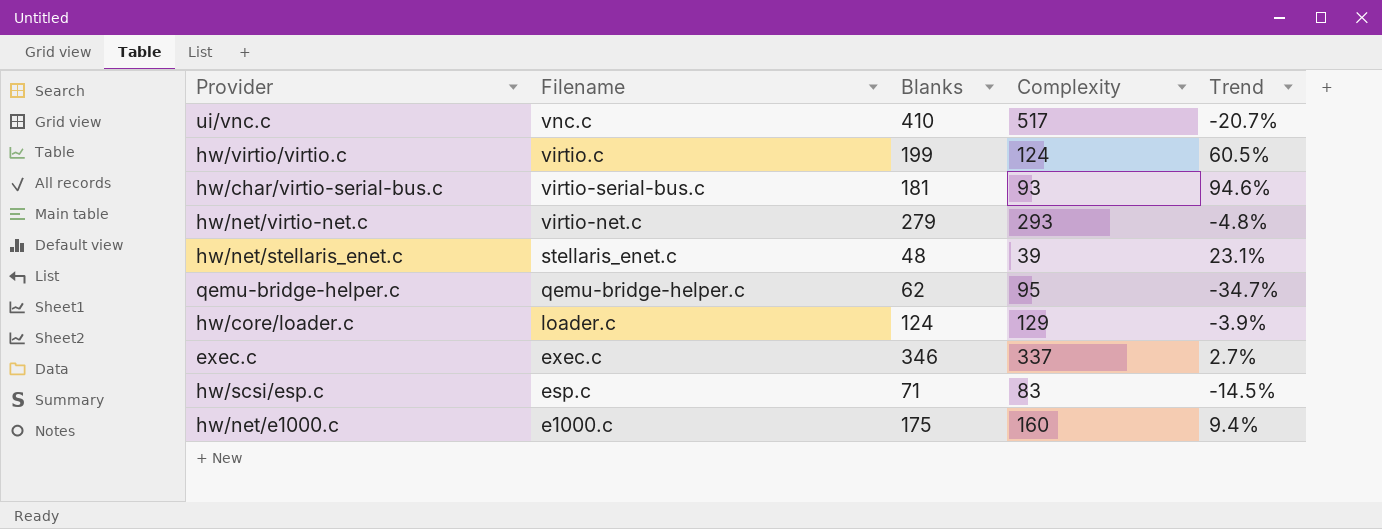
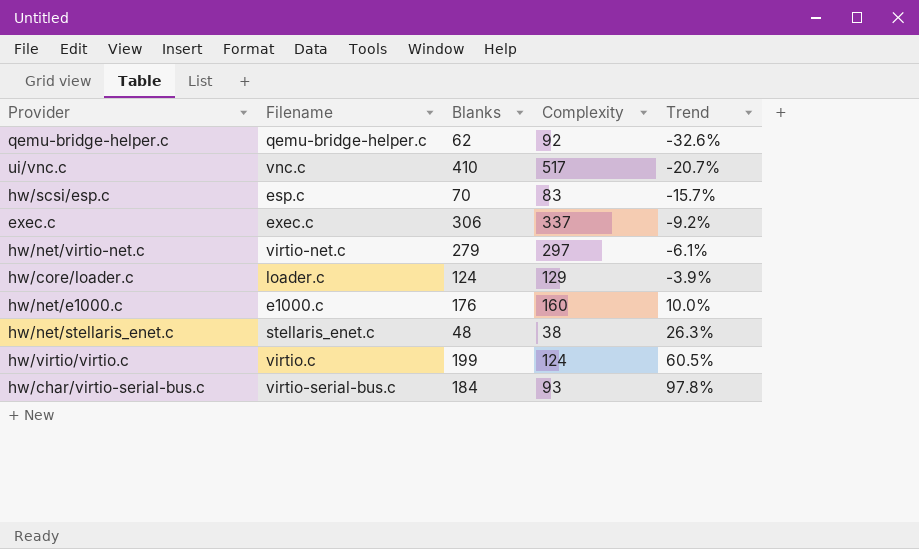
row order: Filename descending -> Trend ascending
qemu-bridge-helper.c | Complexity: 95 -> 92
qemu-bridge-helper.c | Trend: -34.7% -> -32.6%
hw/scsi/esp.c | Blanks: 71 -> 70
hw/scsi/esp.c | Trend: -14.5% -> -15.7%
exec.c | Blanks: 346 -> 306
exec.c | Trend: 2.7% -> -9.2%
hw/net/virtio-net.c | Complexity: 293 -> 297
hw/net/virtio-net.c | Trend: -4.8% -> -6.1%
hw/net/e1000.c | Blanks: 175 -> 176
hw/net/e1000.c | Trend: 9.4% -> 10.0%
hw/net/stellaris_enet.c | Complexity: 39 -> 38
hw/net/stellaris_enet.c | Trend: 23.1% -> 26.3%
hw/char/virtio-serial-bus.c | Blanks: 181 -> 184
hw/char/virtio-serial-bus.c | Trend: 94.6% -> 97.8%

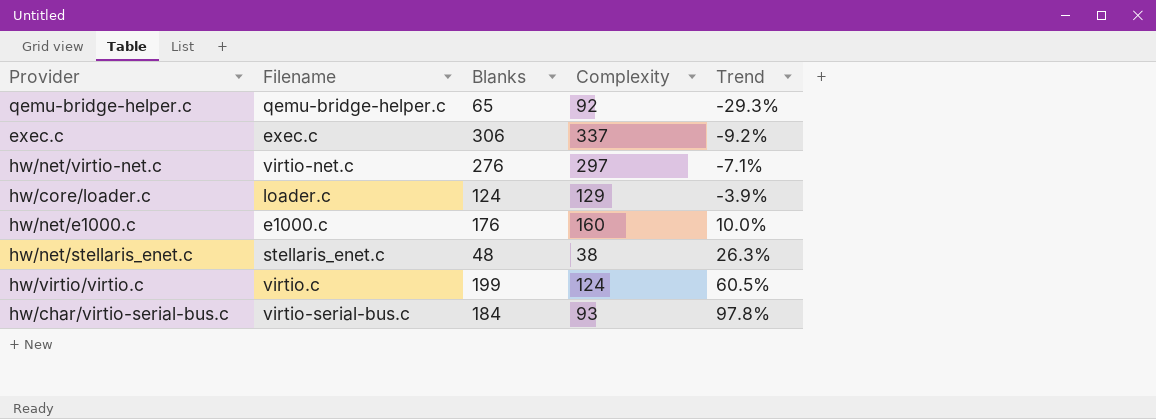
row ui/vnc.c: vnc.c | 410 | 517 | -20.7% -> none
row hw/scsi/esp.c: esp.c | 70 | 83 | -15.7% -> none
qemu-bridge-helper.c | Blanks: 62 -> 65
qemu-bridge-helper.c | Trend: -32.6% -> -29.3%
hw/net/virtio-net.c | Blanks: 279 -> 276
hw/net/virtio-net.c | Trend: -6.1% -> -7.1%

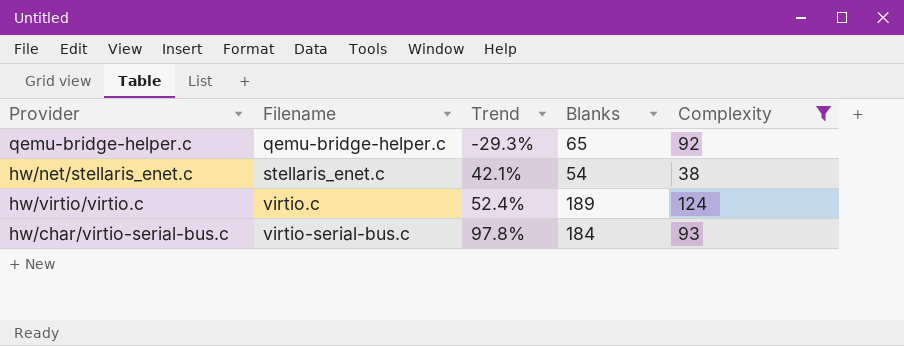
filter: none -> Complexity <= 124
column Trend | position: 5 -> 3
hw/net/stellaris_enet.c | Trend: 26.3% -> 42.1%
hw/net/stellaris_enet.c | Blanks: 48 -> 54
hw/virtio/virtio.c | Trend: 60.5% -> 52.4%
hw/virtio/virtio.c | Blanks: 199 -> 189

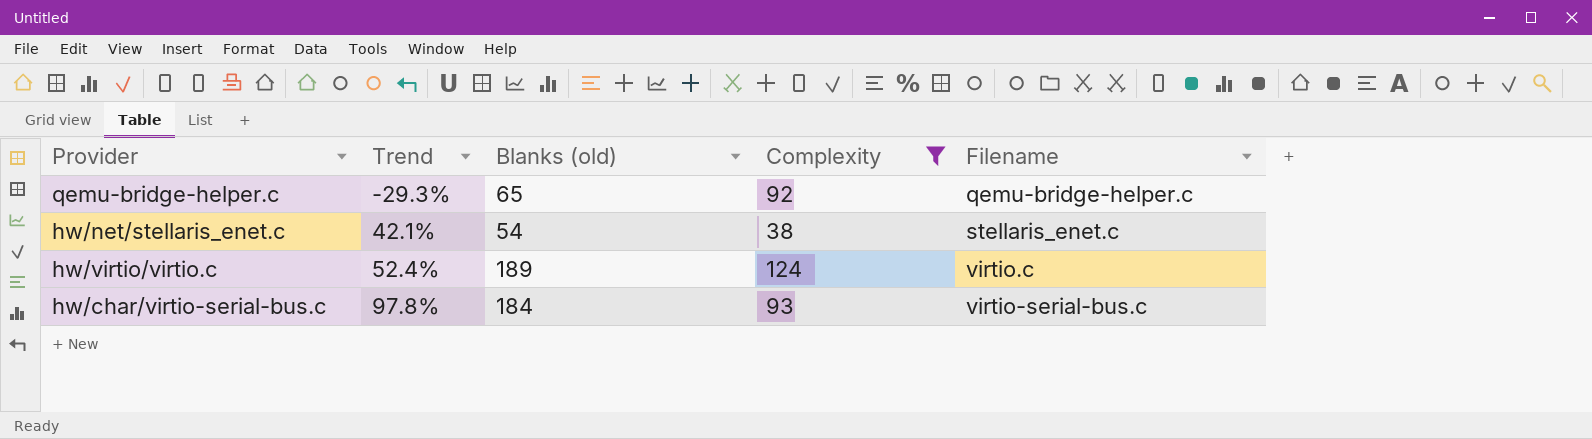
column name: Blanks -> Blanks (old)
column Filename | position: 2 -> 5

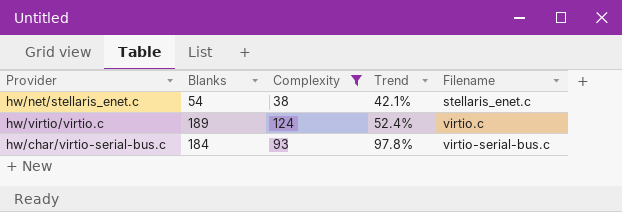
column name: Blanks (old) -> Blanks
column Trend | position: 2 -> 4
row qemu-bridge-helper.c: -29.3% | 65 | 92 | qemu-bridge-helper.c -> none

